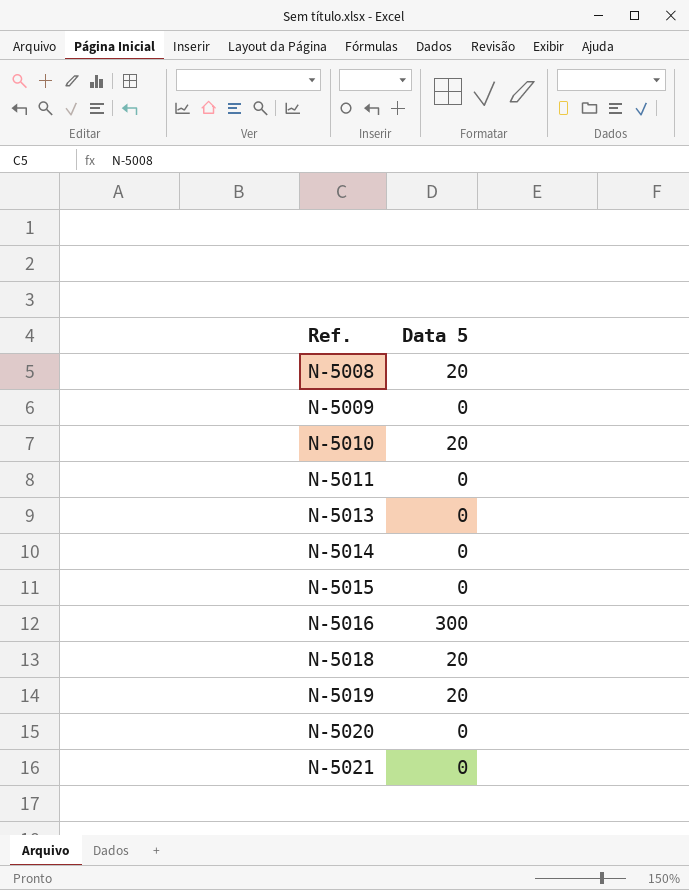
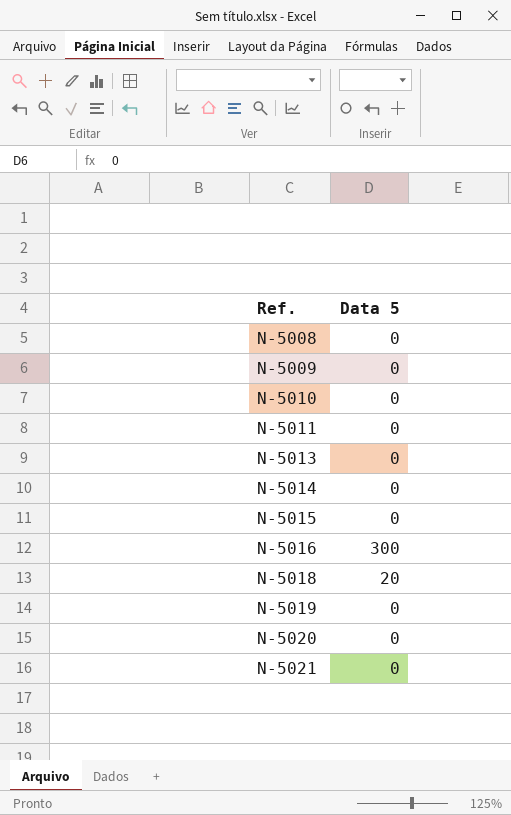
N-5008 | Data 5: 20 -> 0
N-5010 | Data 5: 20 -> 0
N-5019 | Data 5: 20 -> 0

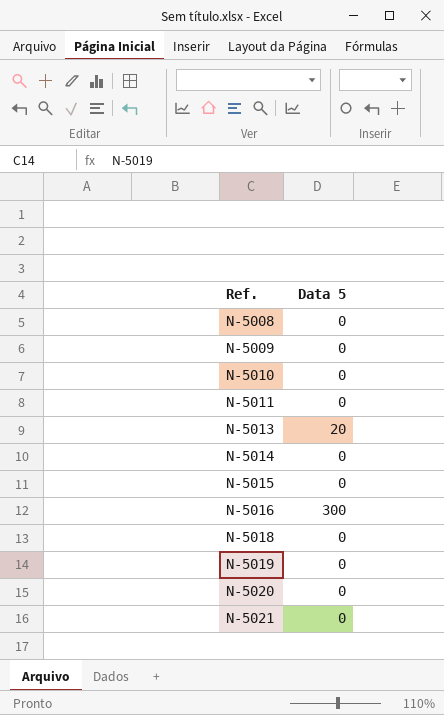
N-5013 | Data 5: 0 -> 20
N-5018 | Data 5: 20 -> 0

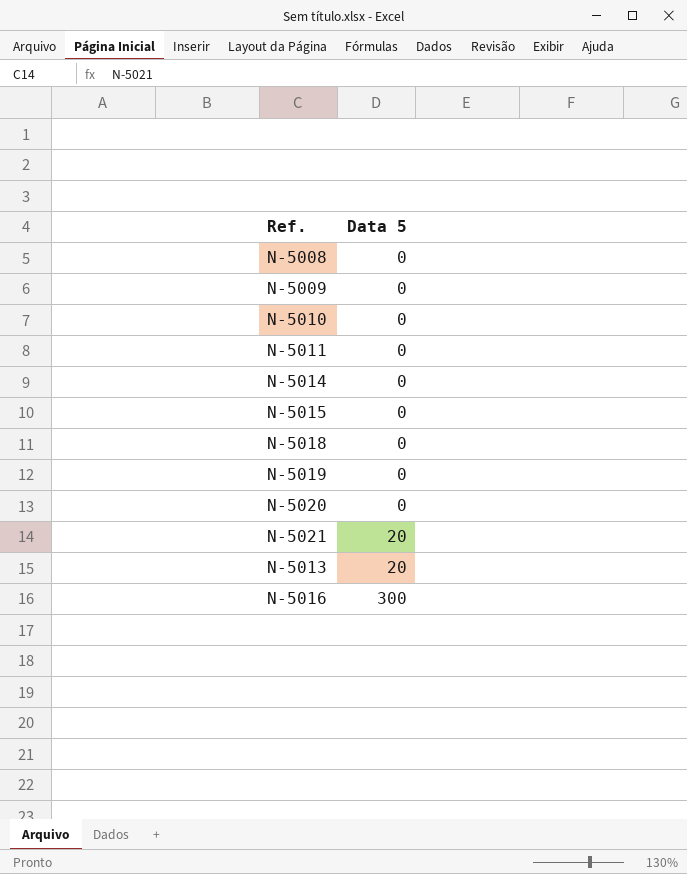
row order: Ref. ascending -> Data 5 ascending
N-5021 | Data 5: 0 -> 20

